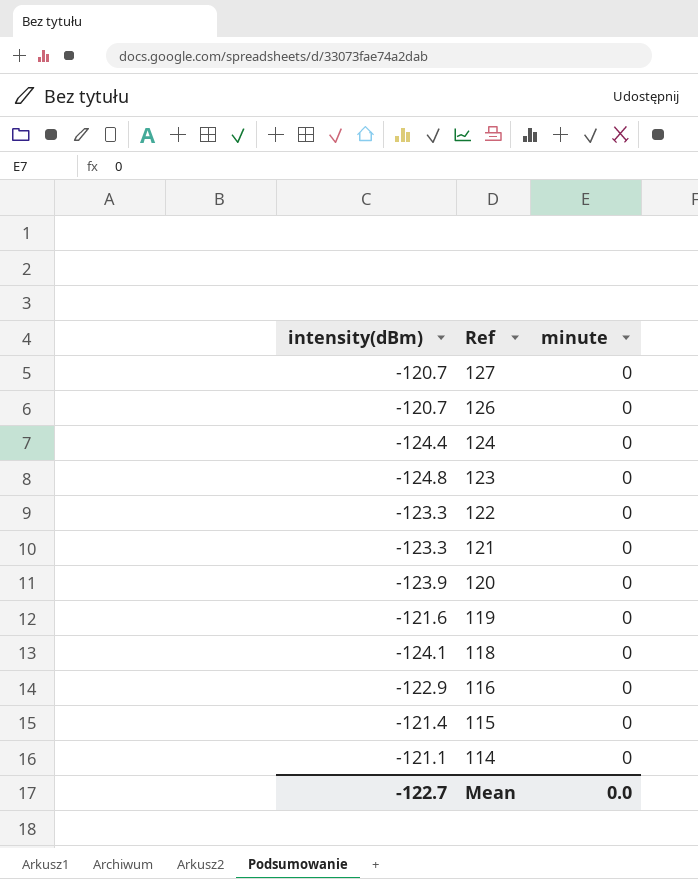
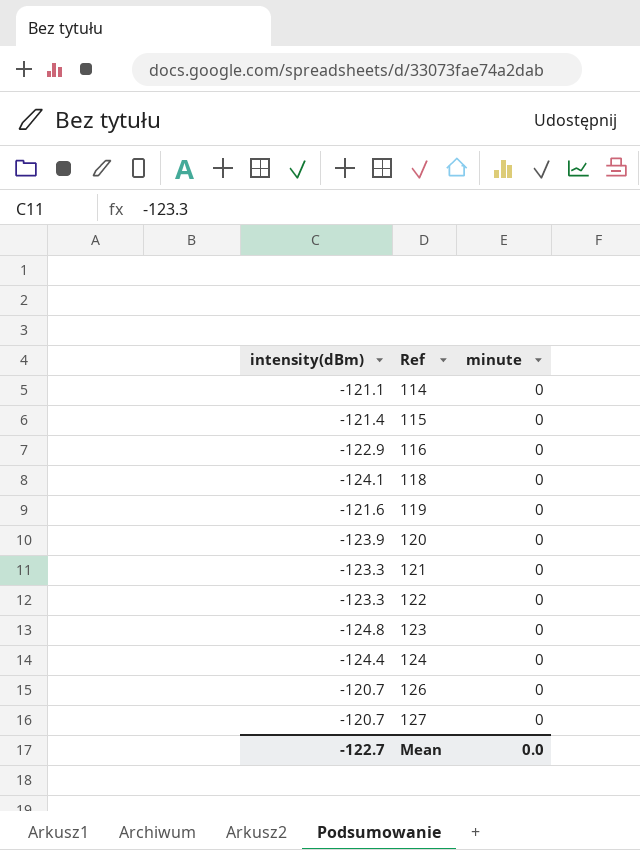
row order: Ref descending -> Ref ascending

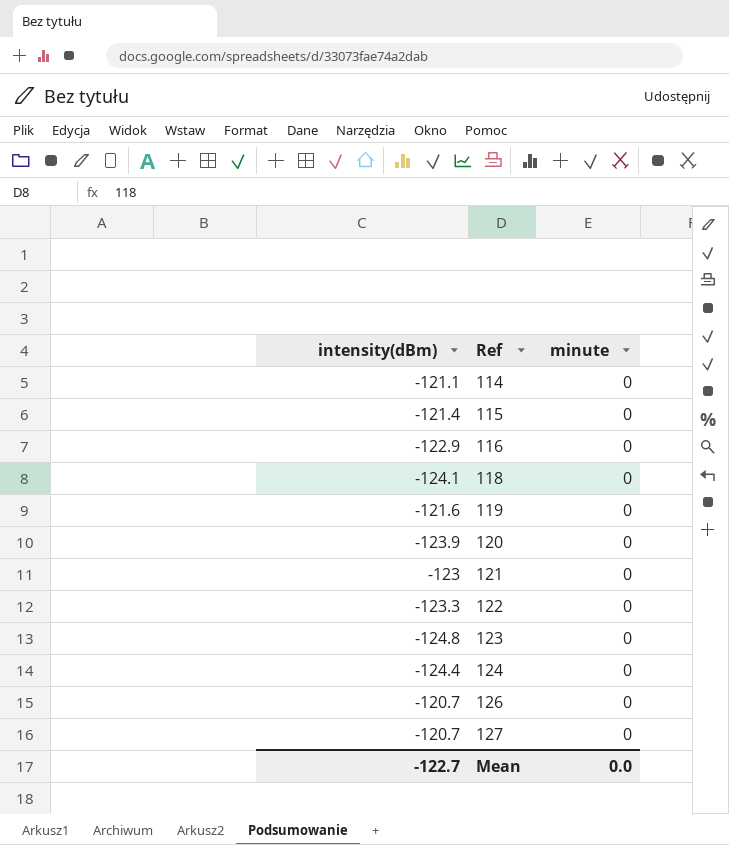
121 | intensity(dBm): -123.3 -> -123

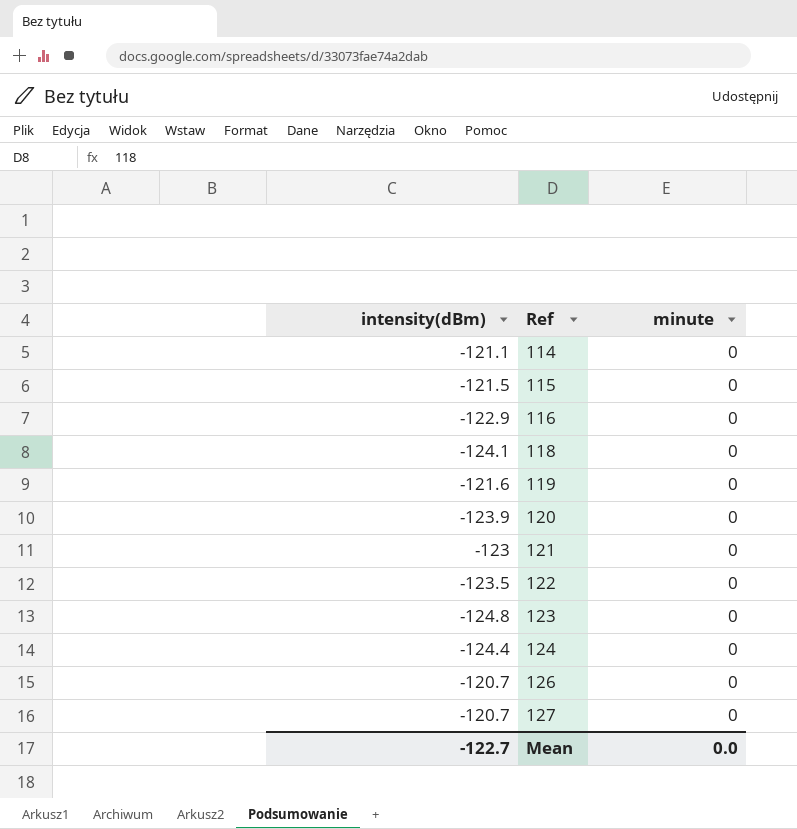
115 | intensity(dBm): -121.4 -> -121.5
122 | intensity(dBm): -123.3 -> -123.5

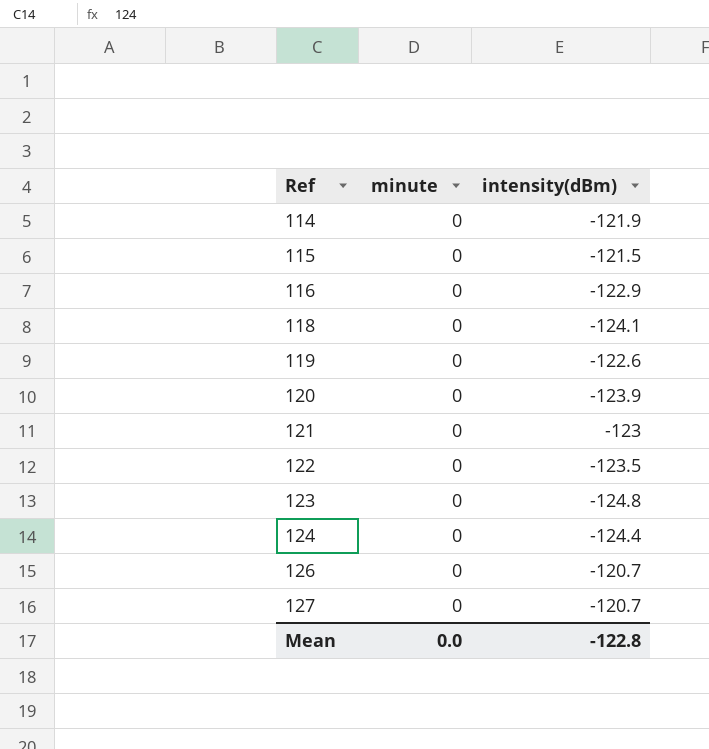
column intensity(dBm) | position: 1 -> 3
114 | intensity(dBm): -121.1 -> -121.9
119 | intensity(dBm): -121.6 -> -122.6
Mean | intensity(dBm): -122.7 -> -122.8

